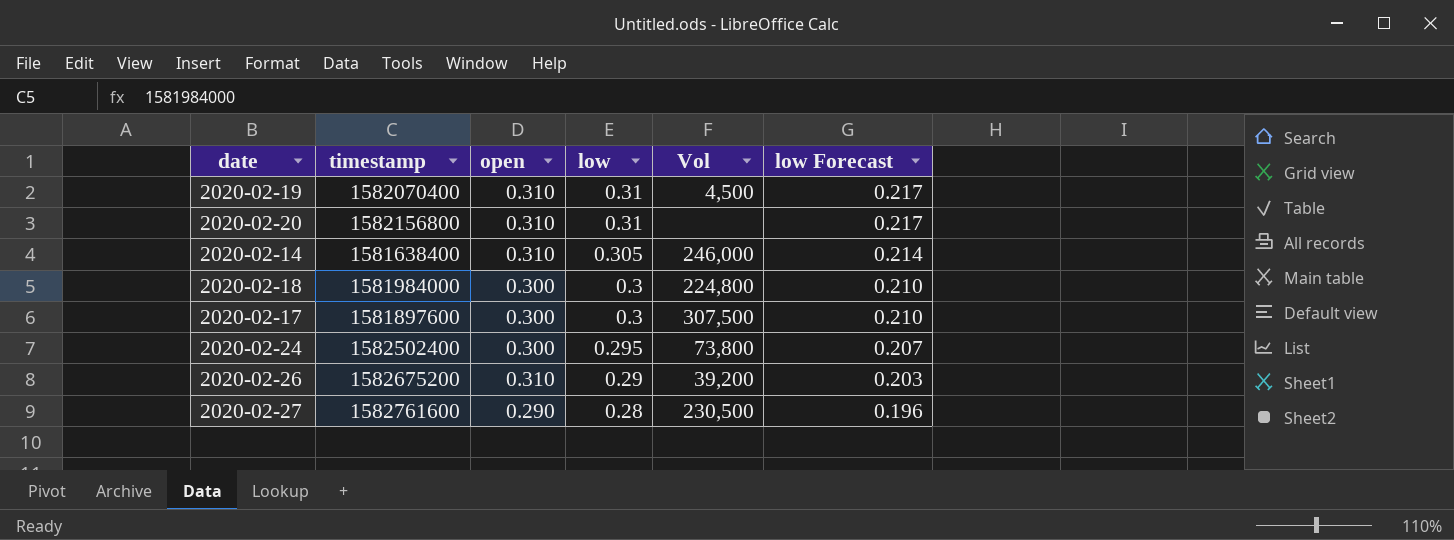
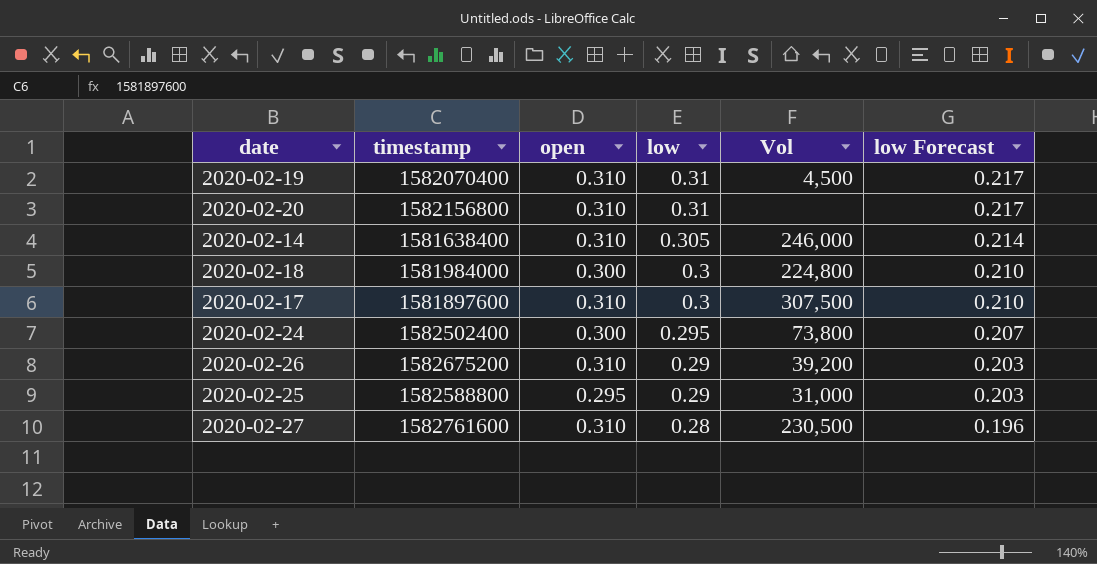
2020-02-17 | open: 0.300 -> 0.310
row 2020-02-25: none -> 1582588800 | 0.295 | 0.29 | 31,000 | 0.203
2020-02-27 | open: 0.290 -> 0.310

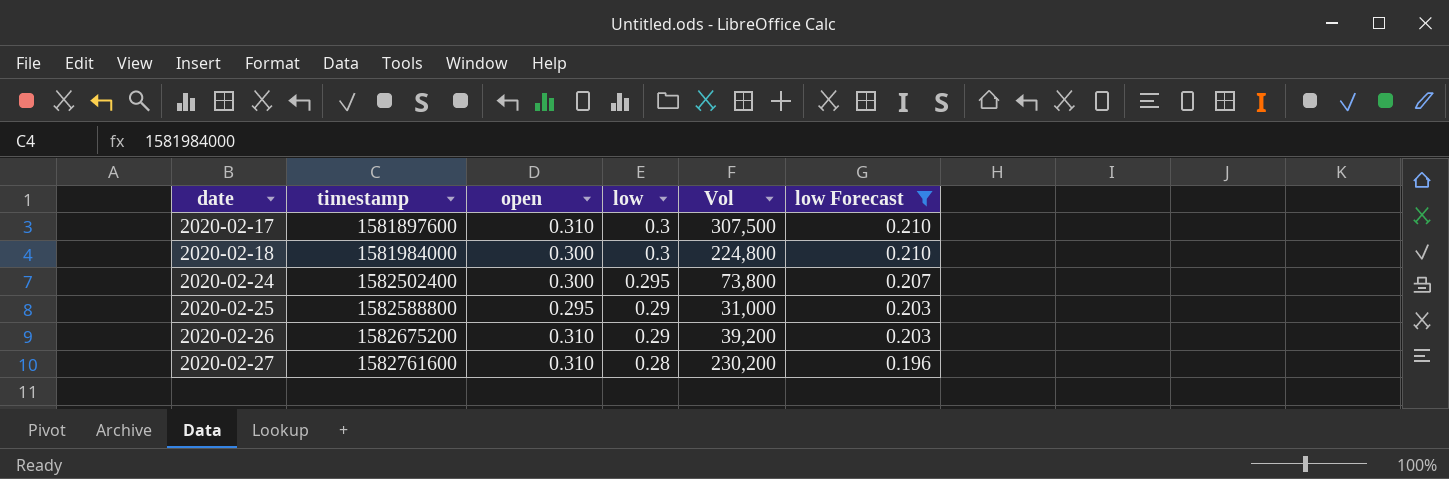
filter: none -> low Forecast <= 0.210
row order: low descending -> date ascending
2020-02-27 | Vol: 230,500 -> 230,200

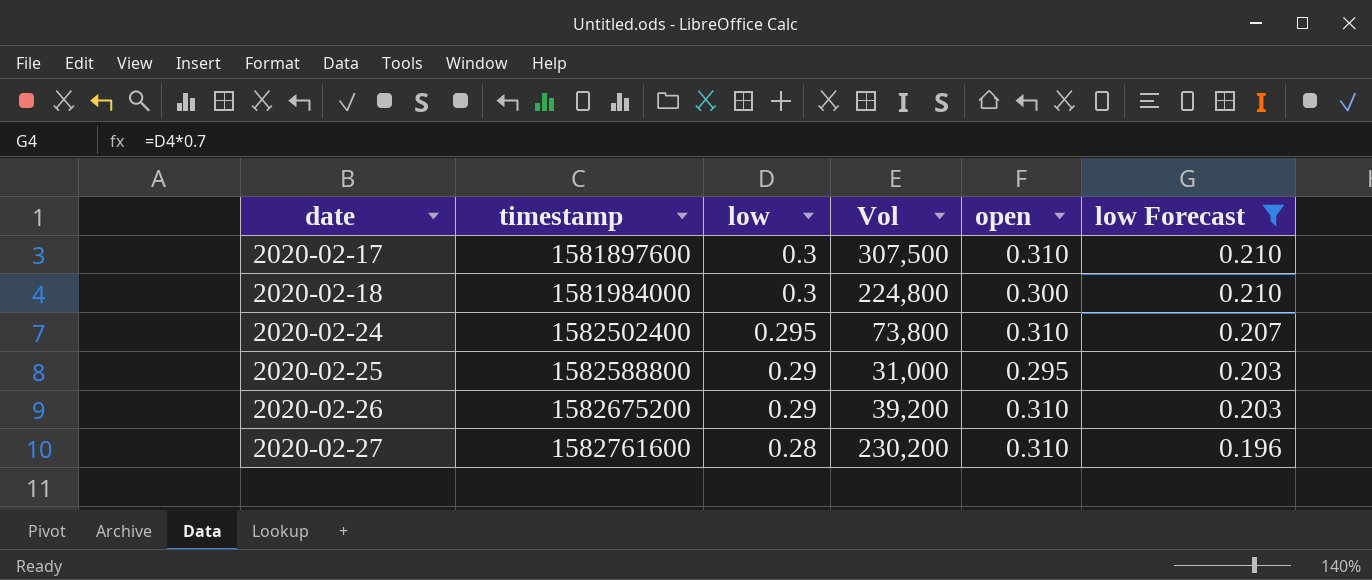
column open | position: 3 -> 5
2020-02-24 | open: 0.300 -> 0.310

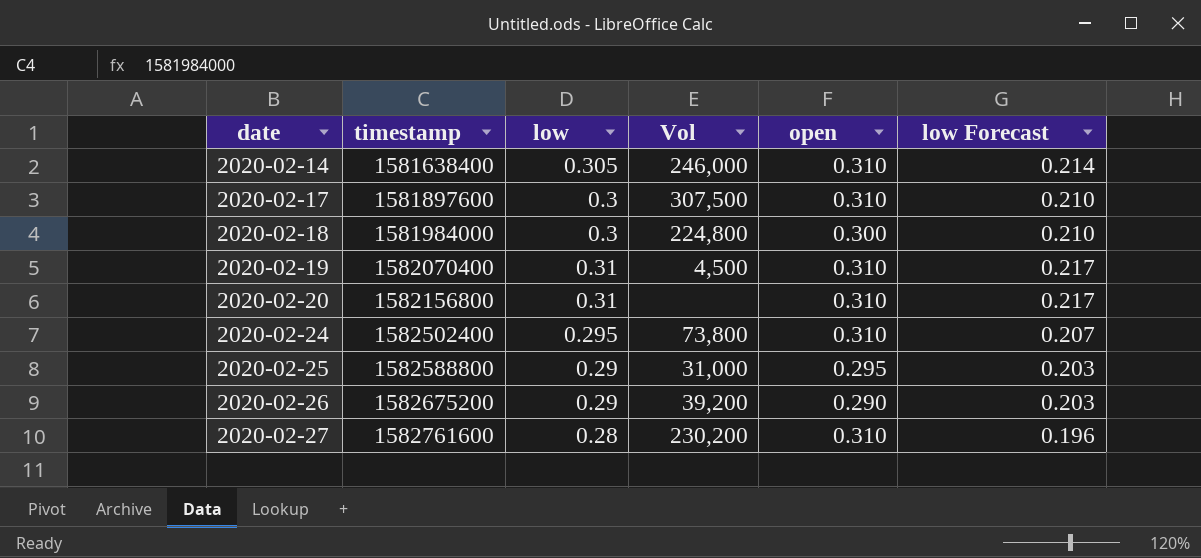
filter: low Forecast <= 0.210 -> none
2020-02-26 | open: 0.310 -> 0.290

